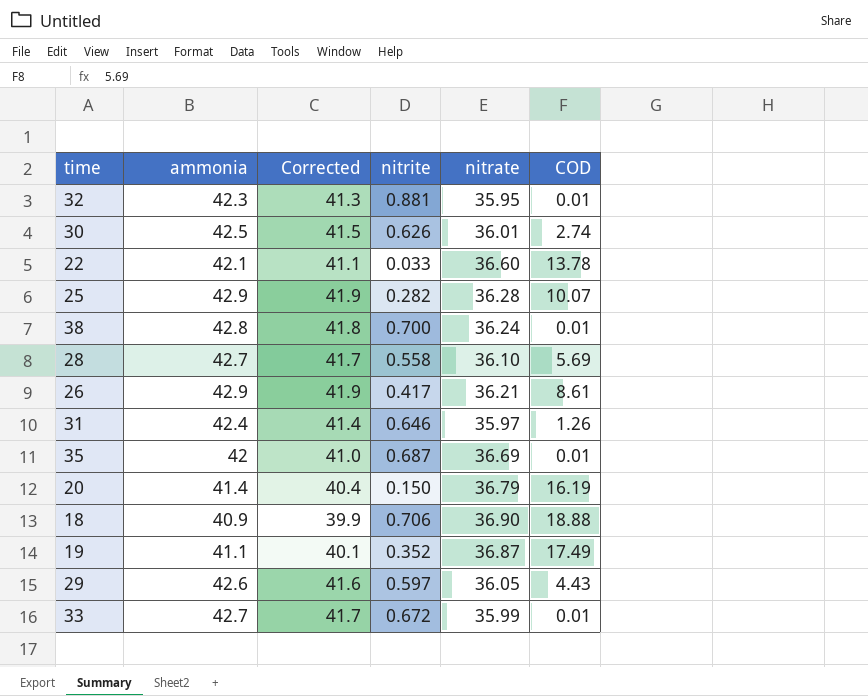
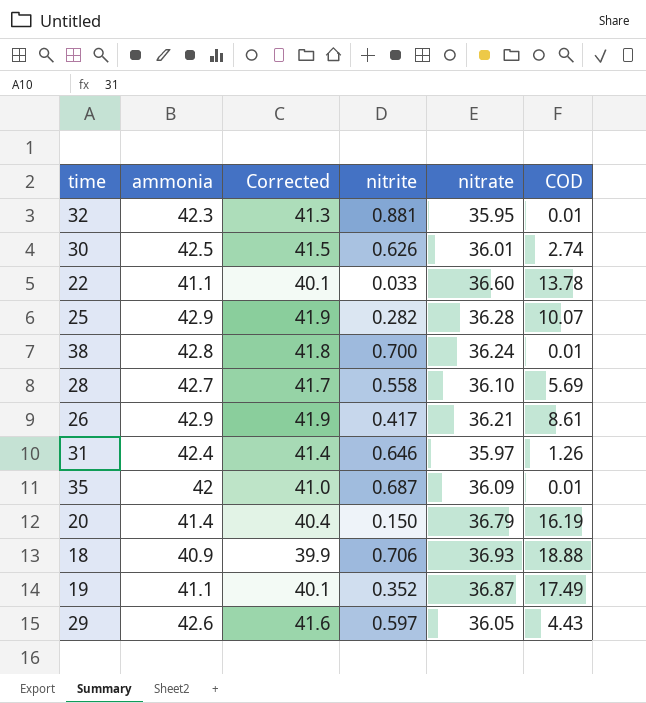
row 33: 42.7 | 41.7 | 0.672 | 35.99 | 0.01 -> none
22 | ammonia: 42.1 -> 41.1
22 | Corrected: 41.1 -> 40.1
35 | nitrate: 36.69 -> 36.09
18 | nitrate: 36.90 -> 36.93

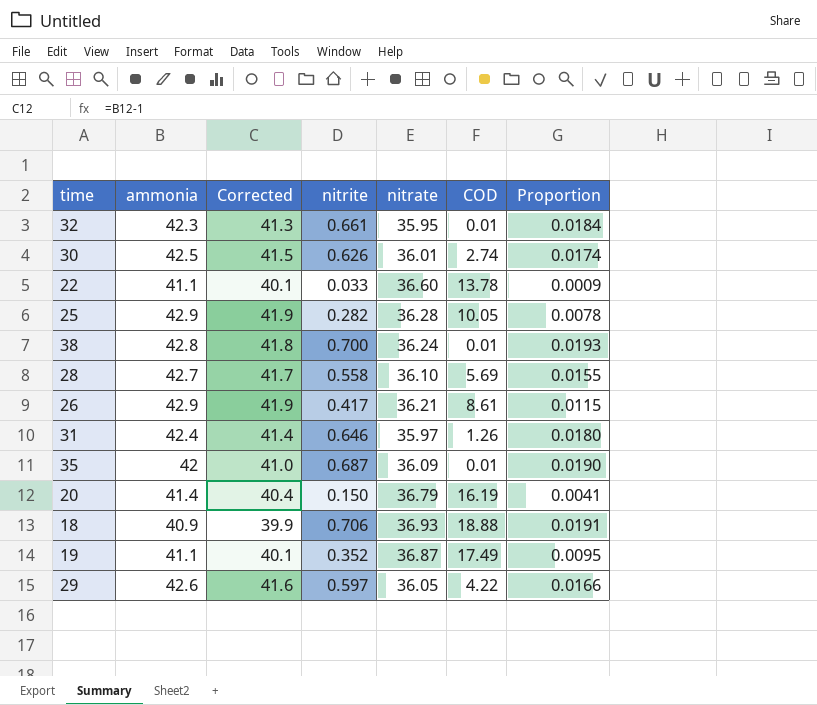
column Proportion | formula: none -> [nitrite] / [nitrate]
32 | nitrite: 0.881 -> 0.661
25 | COD: 10.07 -> 10.05
29 | COD: 4.43 -> 4.22

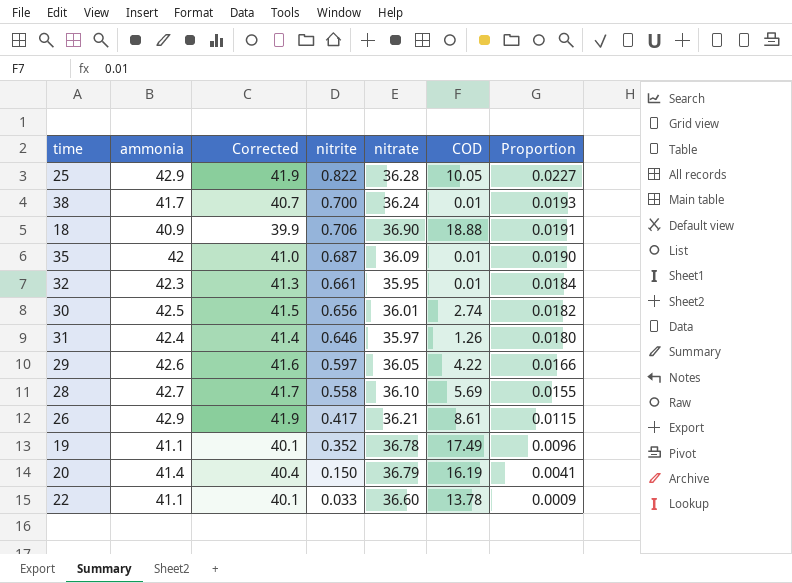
row order: none -> Proportion descending
25 | nitrite: 0.282 -> 0.822
25 | Proportion: 0.0078 -> 0.0227
38 | ammonia: 42.8 -> 41.7
38 | Corrected: 41.8 -> 40.7
18 | nitrate: 36.93 -> 36.90
30 | nitrite: 0.626 -> 0.656
30 | Proportion: 0.0174 -> 0.0182
19 | nitrate: 36.87 -> 36.78
19 | Proportion: 0.0095 -> 0.0096

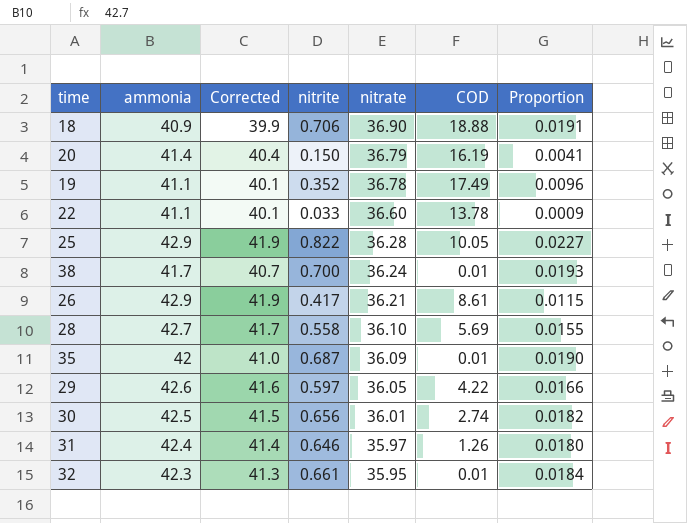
row order: Proportion descending -> nitrate descending

